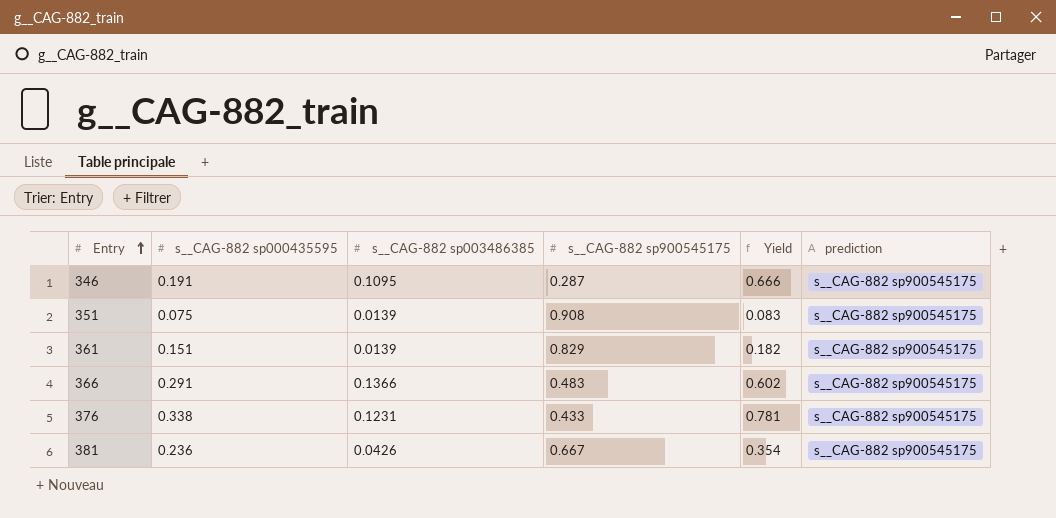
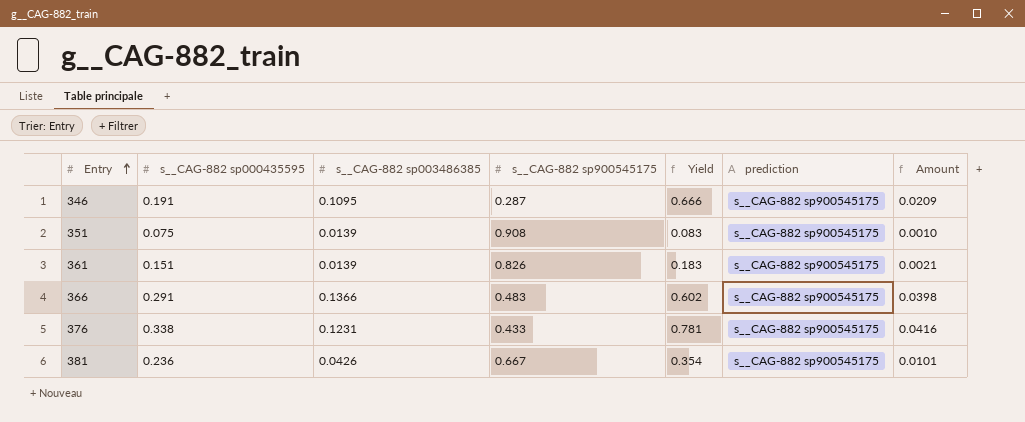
column Amount | formula: none -> [s__CAG-882 sp000435595] * [s__CAG-882 sp003486385]
361 | s__CAG-882 sp900545175: 0.829 -> 0.826
361 | Yield: 0.182 -> 0.183

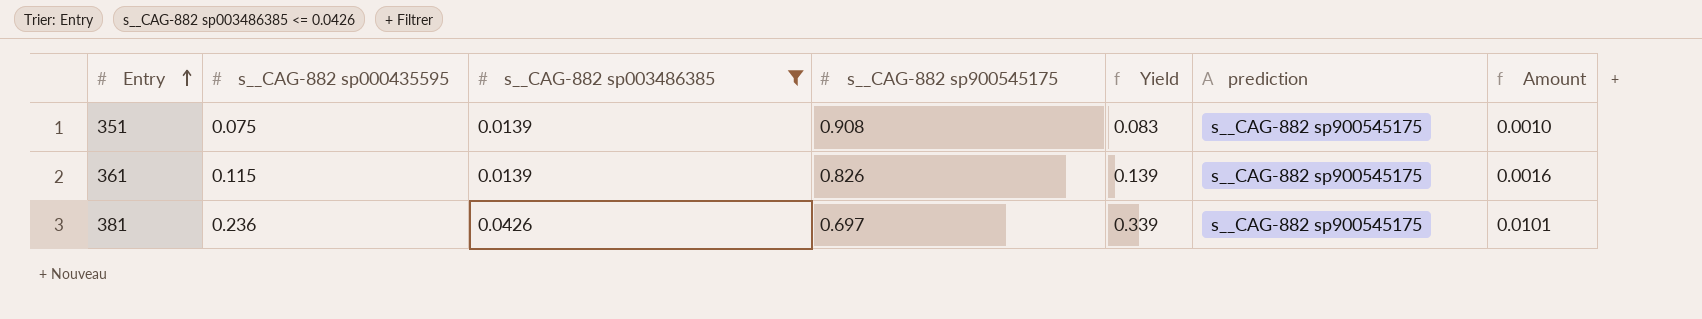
filter: none -> s__CAG-882 sp003486385 <= 0.0426
361 | s__CAG-882 sp000435595: 0.151 -> 0.115
361 | Yield: 0.183 -> 0.139
361 | Amount: 0.0021 -> 0.0016
381 | s__CAG-882 sp900545175: 0.667 -> 0.697
381 | Yield: 0.354 -> 0.339

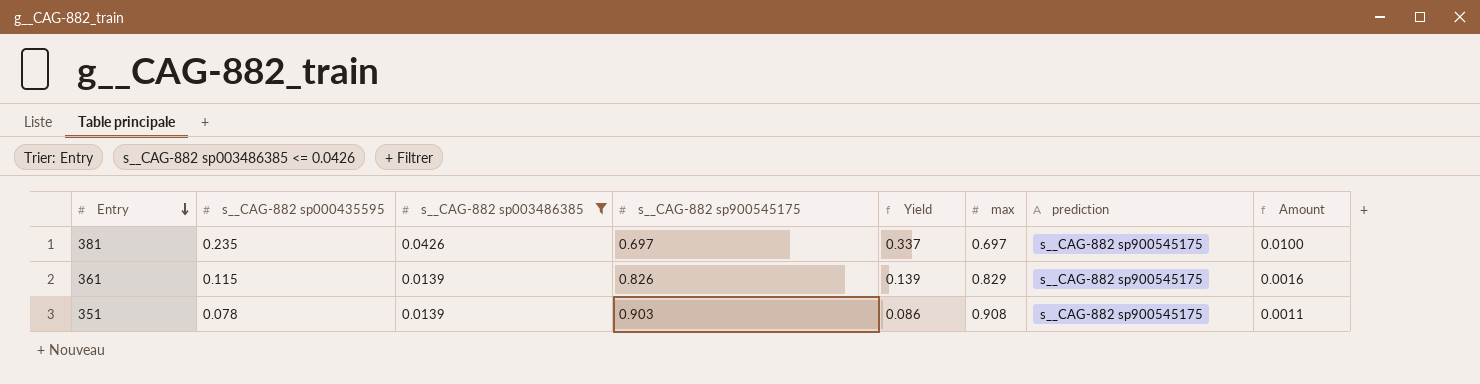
row order: Entry ascending -> Entry descending
column max | position: none -> 6
381 | s__CAG-882 sp000435595: 0.236 -> 0.235
381 | Yield: 0.339 -> 0.337
381 | Amount: 0.0101 -> 0.0100
351 | s__CAG-882 sp000435595: 0.075 -> 0.078
351 | s__CAG-882 sp900545175: 0.908 -> 0.903
351 | Yield: 0.083 -> 0.086
351 | Amount: 0.0010 -> 0.0011

